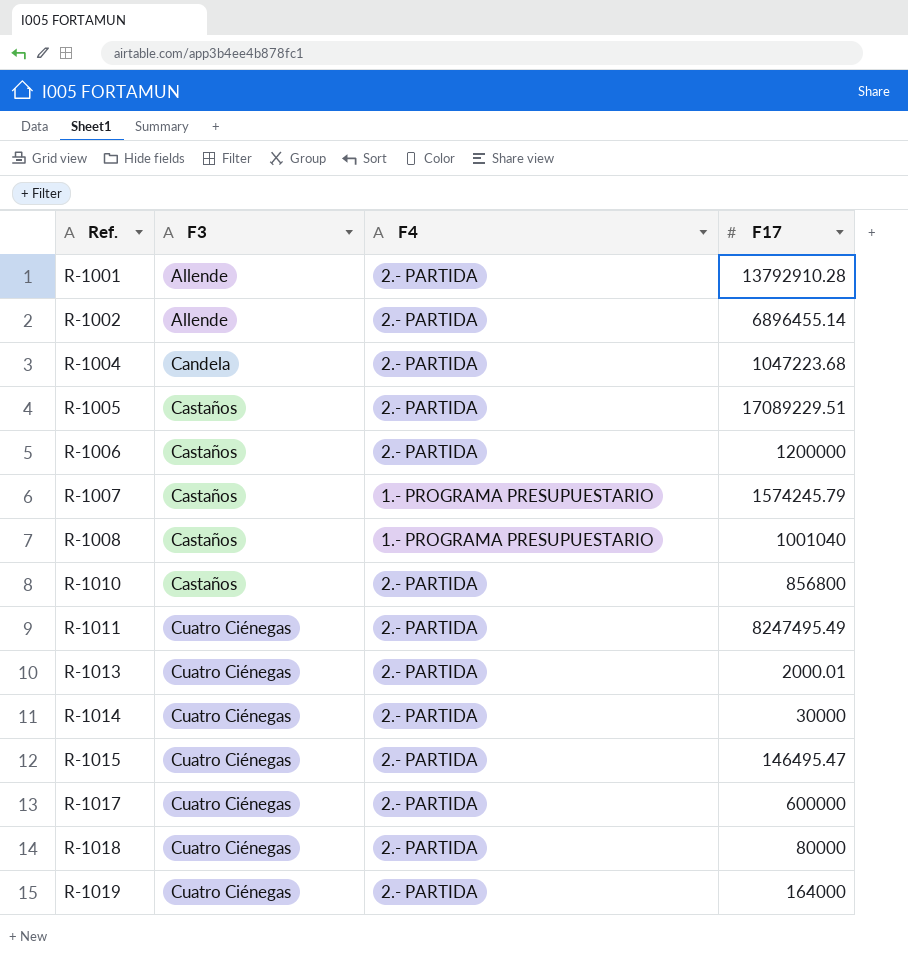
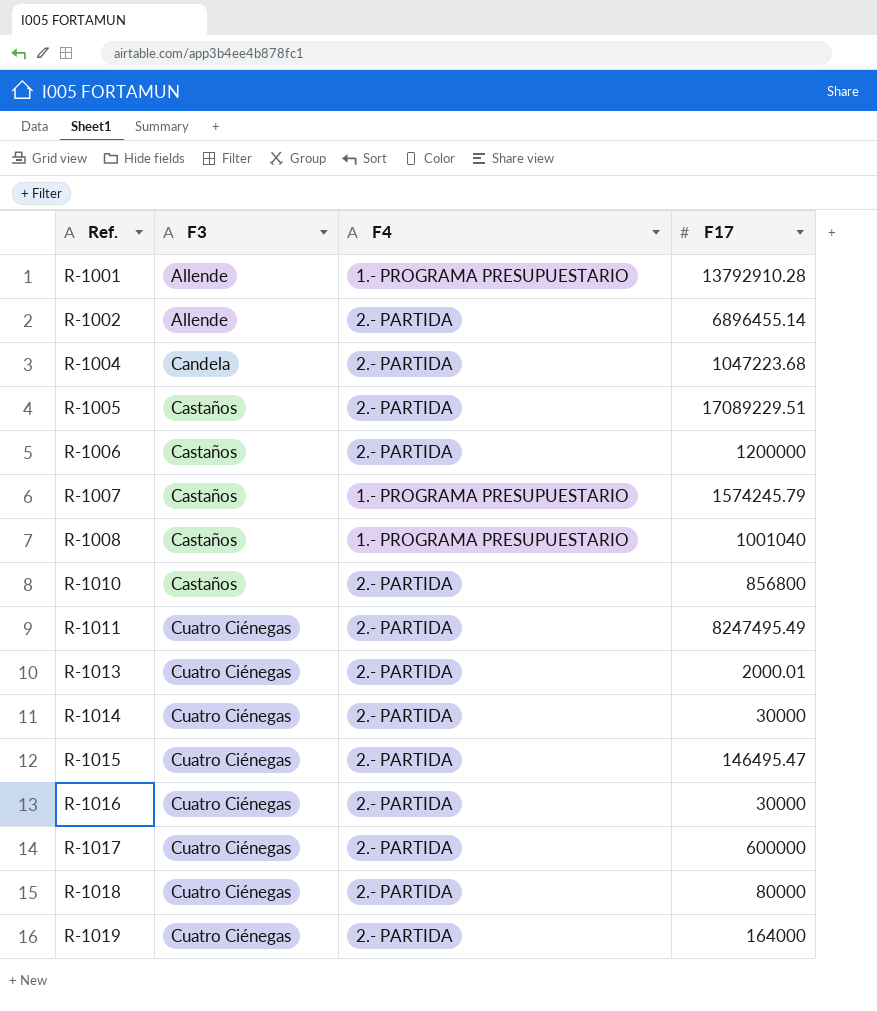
R-1001 | F4: 2.- PARTIDA -> 1.- PROGRAMA PRESUPUESTARIO
row R-1016: none -> Cuatro Ciénegas | 2.- PARTIDA | 30000

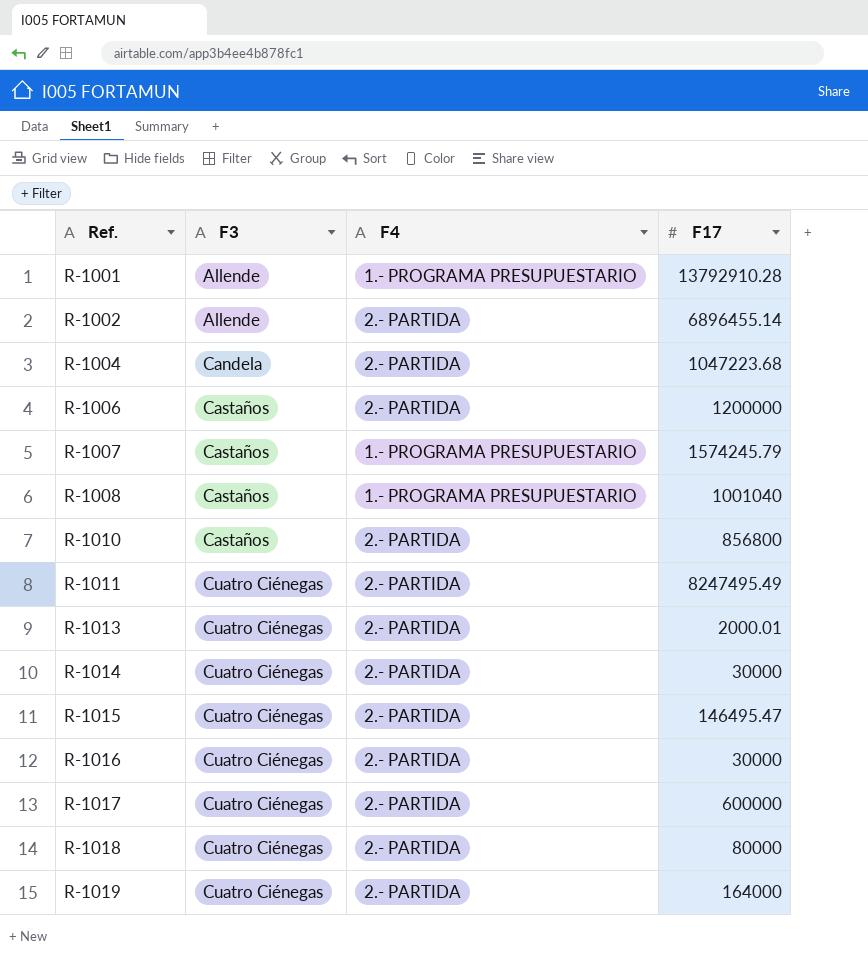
row R-1005: Castaños | 2.- PARTIDA | 17089229.51 -> none

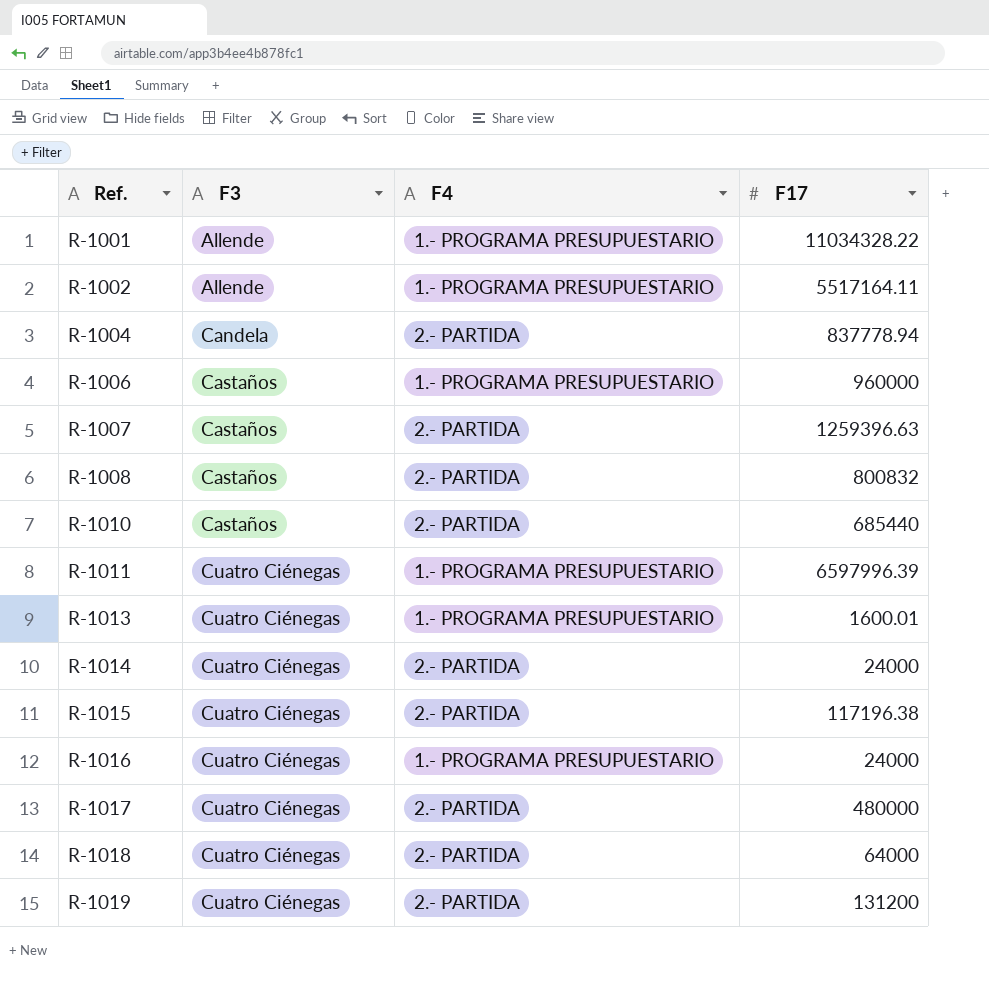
R-1001 | F17: 13792910.28 -> 11034328.22
R-1002 | F4: 2.- PARTIDA -> 1.- PROGRAMA PRESUPUESTARIO
R-1002 | F17: 6896455.14 -> 5517164.11
R-1004 | F17: 1047223.68 -> 837778.94
R-1006 | F4: 2.- PARTIDA -> 1.- PROGRAMA PRESUPUESTARIO
R-1006 | F17: 1200000 -> 960000
R-1007 | F4: 1.- PROGRAMA PRESUPUESTARIO -> 2.- PARTIDA
R-1007 | F17: 1574245.79 -> 1259396.63
R-1008 | F4: 1.- PROGRAMA PRESUPUESTARIO -> 2.- PARTIDA
R-1008 | F17: 1001040 -> 800832
R-1010 | F17: 856800 -> 685440
R-1011 | F4: 2.- PARTIDA -> 1.- PROGRAMA PRESUPUESTARIO
R-1011 | F17: 8247495.49 -> 6597996.39
R-1013 | F4: 2.- PARTIDA -> 1.- PROGRAMA PRESUPUESTARIO
R-1013 | F17: 2000.01 -> 1600.01
R-1014 | F17: 30000 -> 24000
R-1015 | F17: 146495.47 -> 117196.38
R-1016 | F4: 2.- PARTIDA -> 1.- PROGRAMA PRESUPUESTARIO
R-1016 | F17: 30000 -> 24000
R-1017 | F17: 600000 -> 480000
R-1018 | F17: 80000 -> 64000
R-1019 | F17: 164000 -> 131200

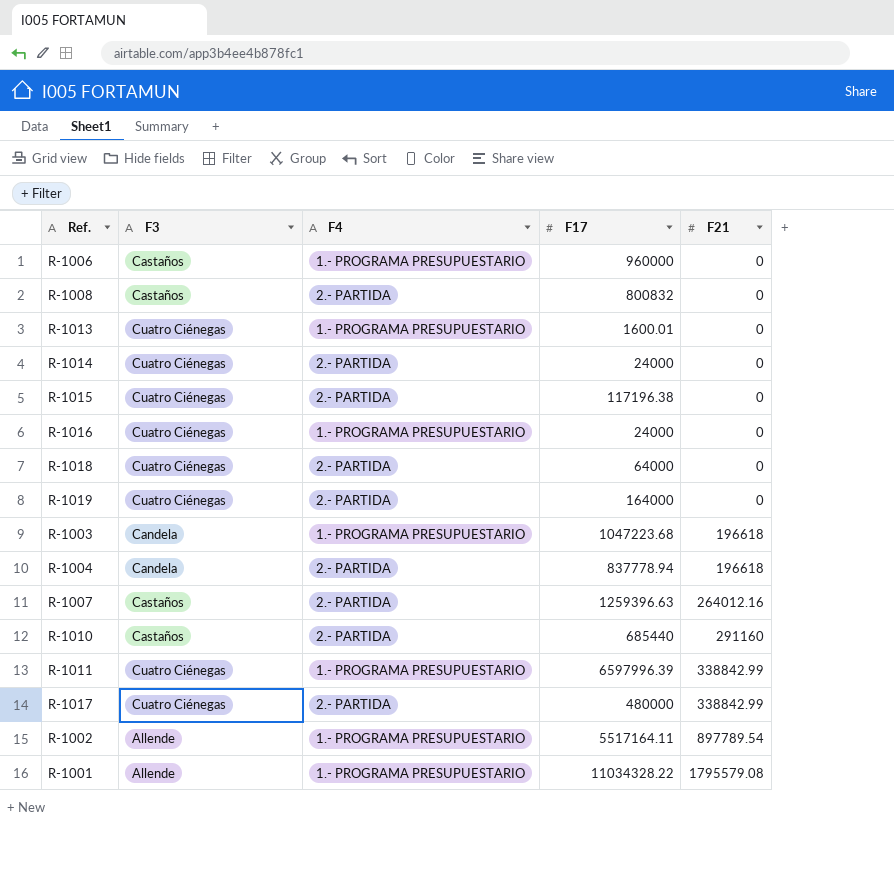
row order: Ref. ascending -> F21 ascending
column F21 | position: none -> 5
R-1019 | F17: 131200 -> 164000
row R-1003: none -> Candela | 1.- PROGRAMA PRESUPUESTARIO | 1047223.68 | 196618

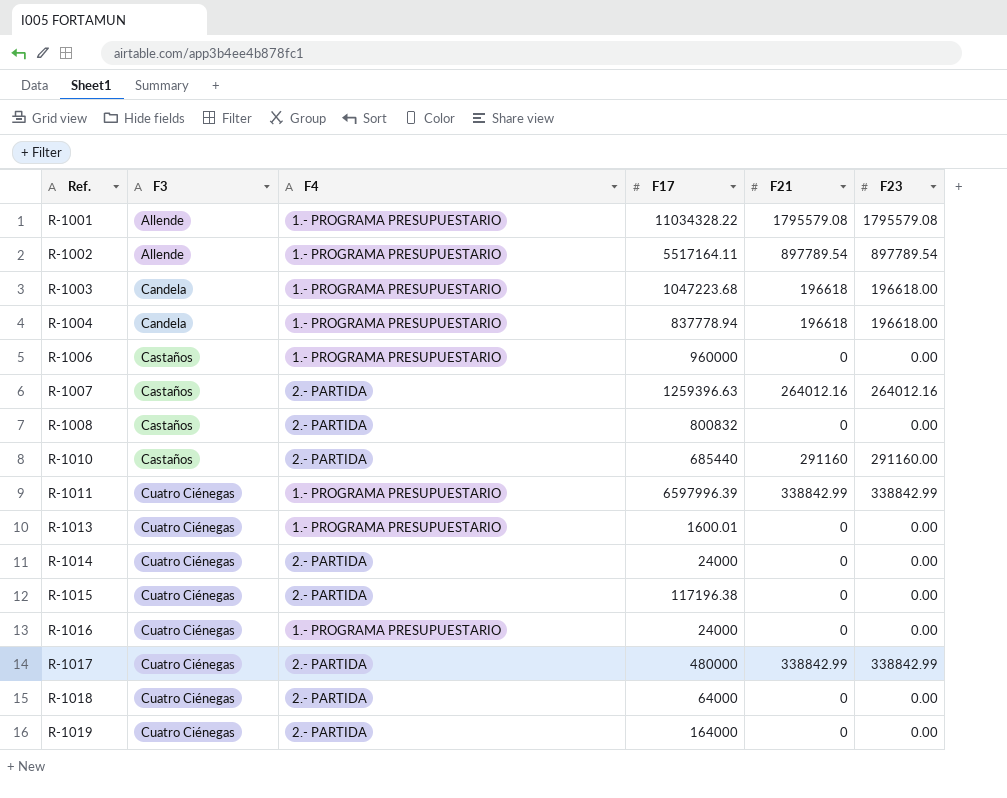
row order: F21 ascending -> Ref. ascending
column F23 | position: none -> 6
R-1004 | F4: 2.- PARTIDA -> 1.- PROGRAMA PRESUPUESTARIO

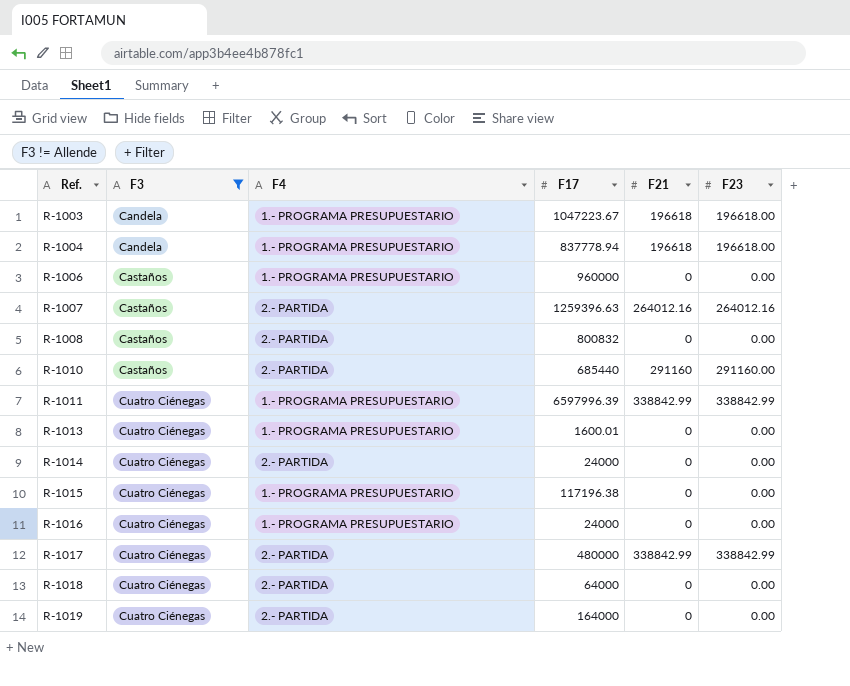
filter: none -> F3 != Allende
R-1003 | F17: 1047223.68 -> 1047223.67
R-1015 | F4: 2.- PARTIDA -> 1.- PROGRAMA PRESUPUESTARIO

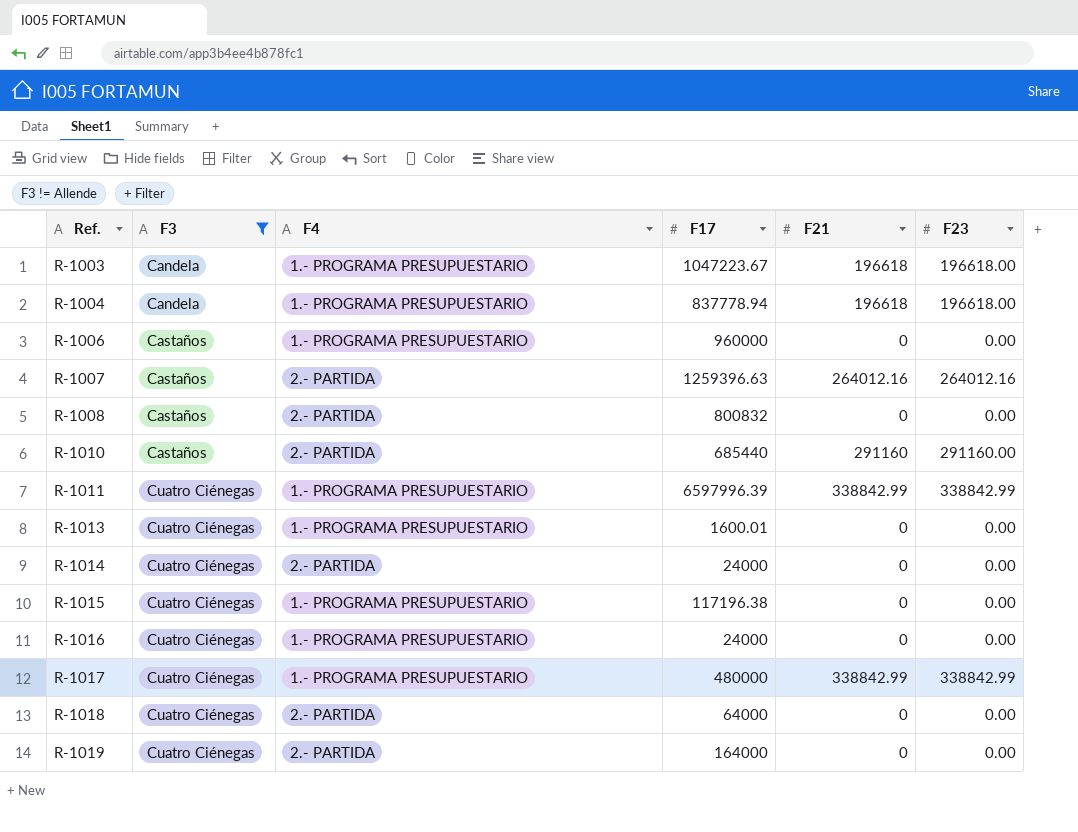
R-1017 | F4: 2.- PARTIDA -> 1.- PROGRAMA PRESUPUESTARIO

